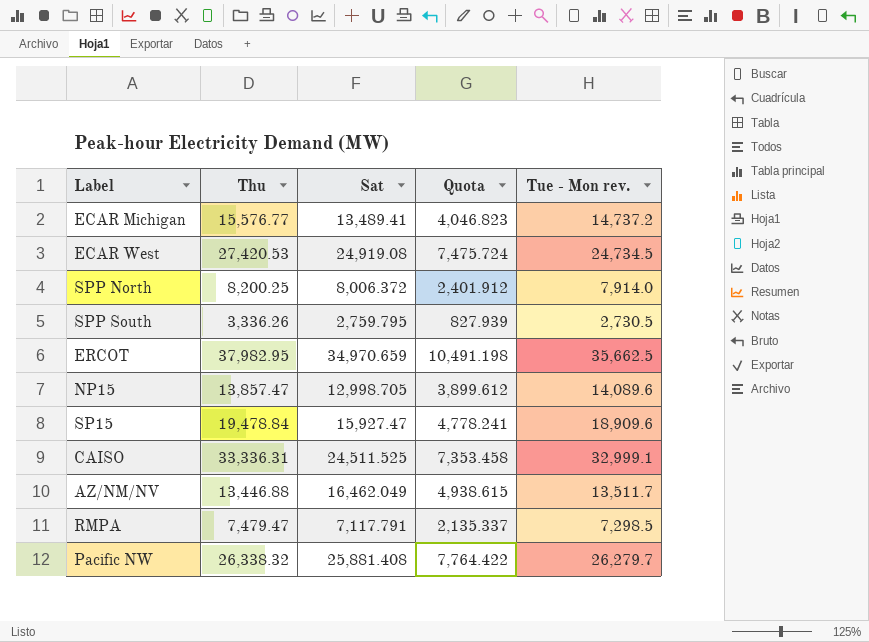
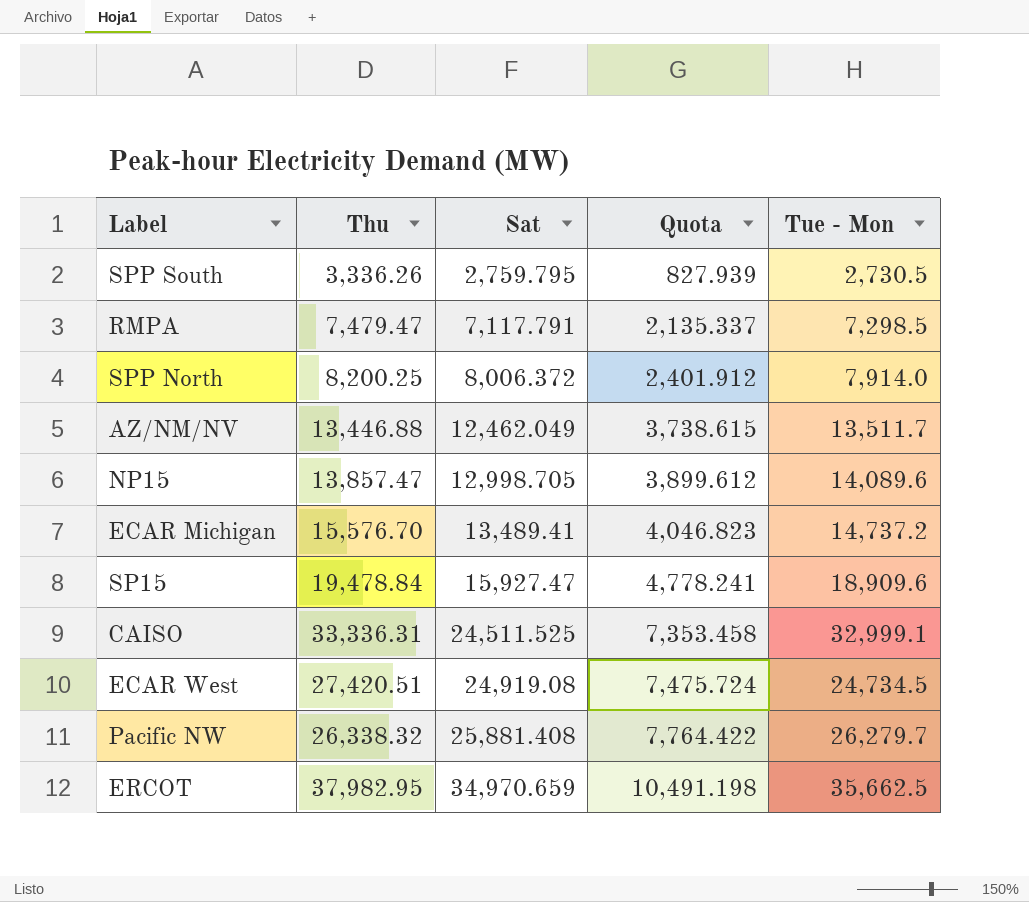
row order: none -> Sat ascending
column name: Tue - Mon rev. -> Tue - Mon
AZ/NM/NV | Sat: 16,462.049 -> 12,462.049
AZ/NM/NV | Quota: 4,938.615 -> 3,738.615
ECAR Michigan | Thu: 15,576.77 -> 15,576.70
ECAR West | Thu: 27,420.53 -> 27,420.51

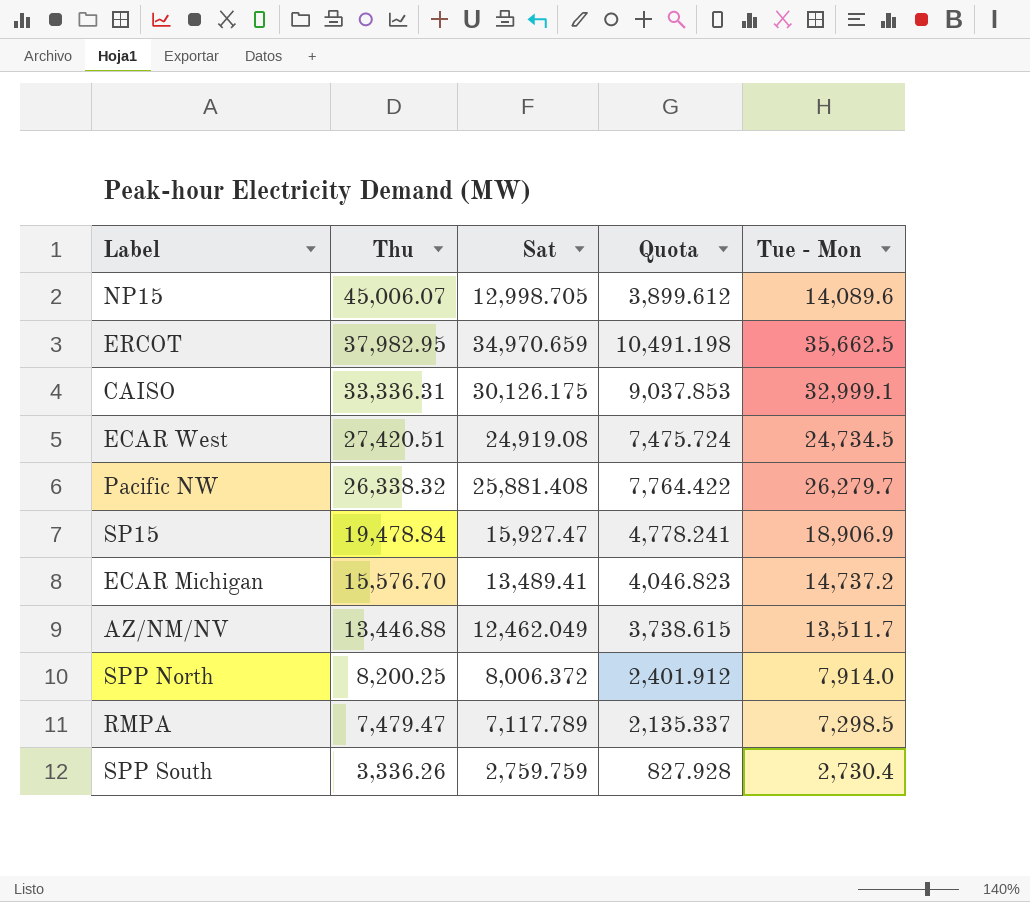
row order: Sat ascending -> Thu descending
NP15 | Thu: 13,857.47 -> 45,006.07
CAISO | Sat: 24,511.525 -> 30,126.175
CAISO | Quota: 7,353.458 -> 9,037.853
SP15 | Tue - Mon: 18,909.6 -> 18,906.9
RMPA | Sat: 7,117.791 -> 7,117.789
SPP South | Sat: 2,759.795 -> 2,759.759
SPP South | Quota: 827.939 -> 827.928
SPP South | Tue - Mon: 2,730.5 -> 2,730.4

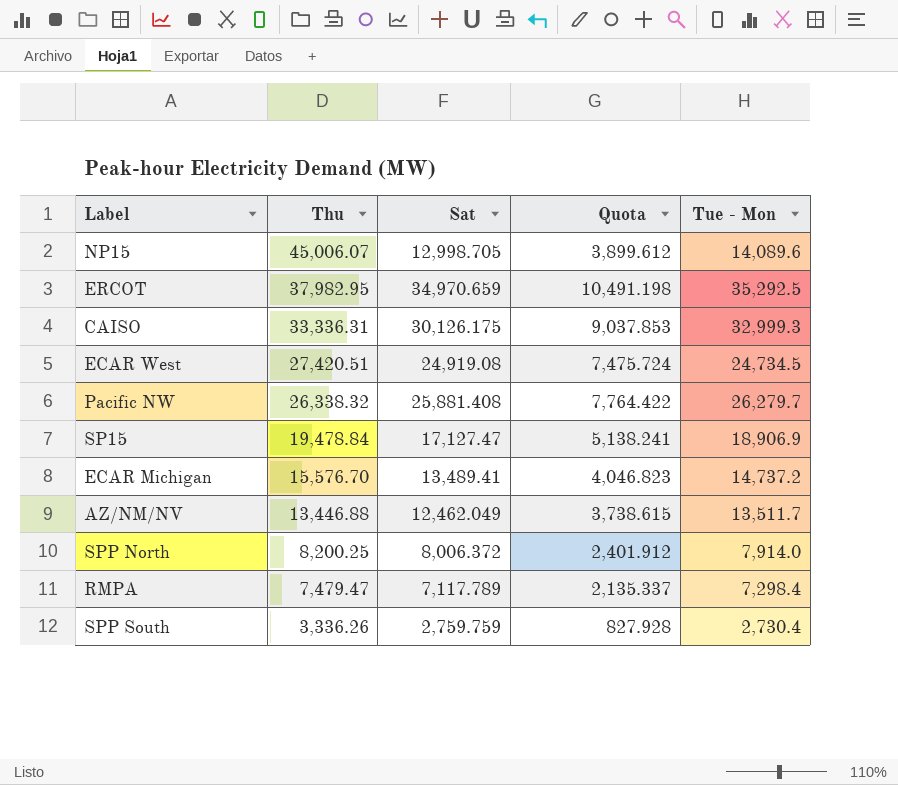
ERCOT | Tue - Mon: 35,662.5 -> 35,292.5
CAISO | Tue - Mon: 32,999.1 -> 32,999.3
SP15 | Sat: 15,927.47 -> 17,127.47
SP15 | Quota: 4,778.241 -> 5,138.241
RMPA | Tue - Mon: 7,298.5 -> 7,298.4

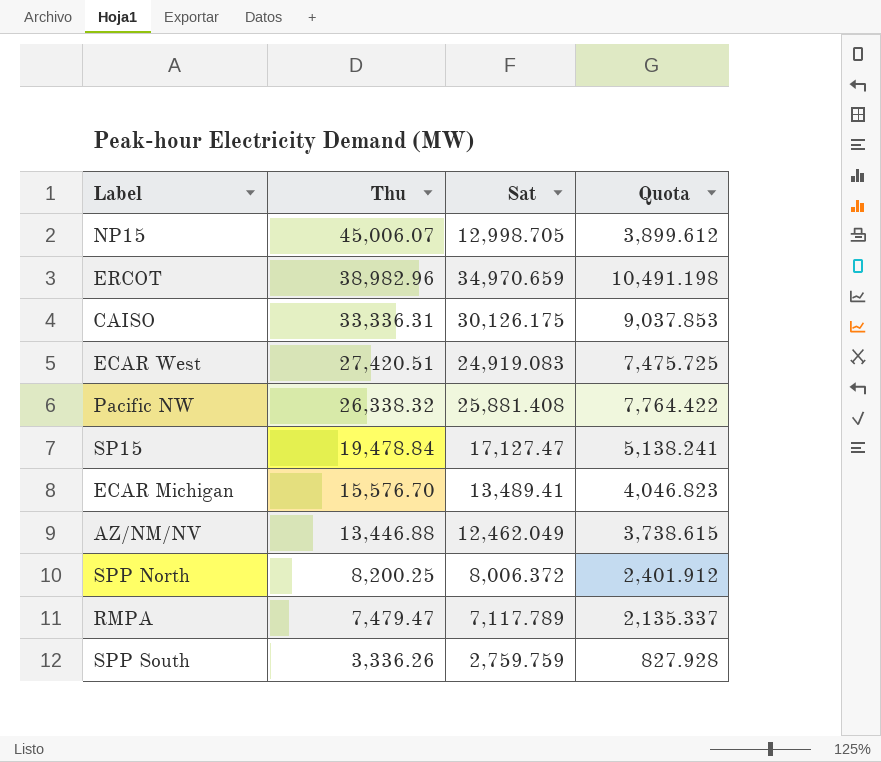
column Tue - Mon | position: 5 -> none
ERCOT | Thu: 37,982.95 -> 38,982.96
ECAR West | Sat: 24,919.08 -> 24,919.083
ECAR West | Quota: 7,475.724 -> 7,475.725

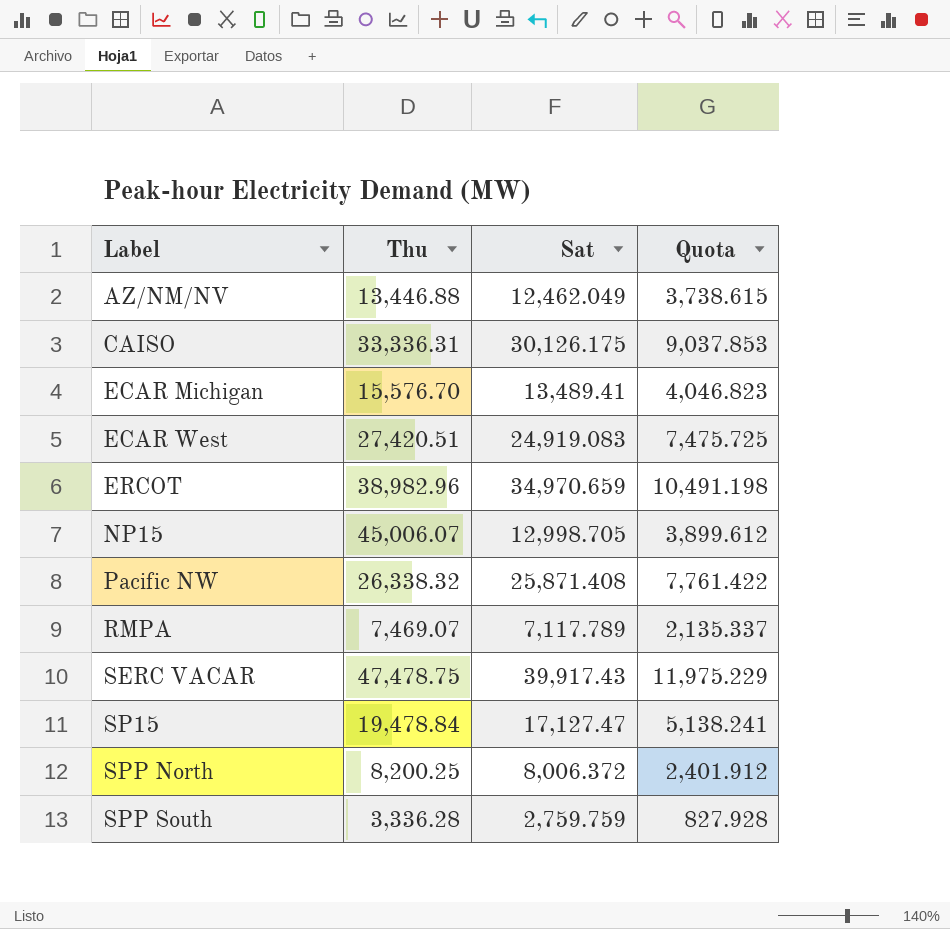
row order: Thu descending -> Label ascending
Pacific NW | Sat: 25,881.408 -> 25,871.408
Pacific NW | Quota: 7,764.422 -> 7,761.422
RMPA | Thu: 7,479.47 -> 7,469.07
row SERC VACAR: none -> 47,478.75 | 39,917.43 | 11,975.229
SPP South | Thu: 3,336.26 -> 3,336.28

